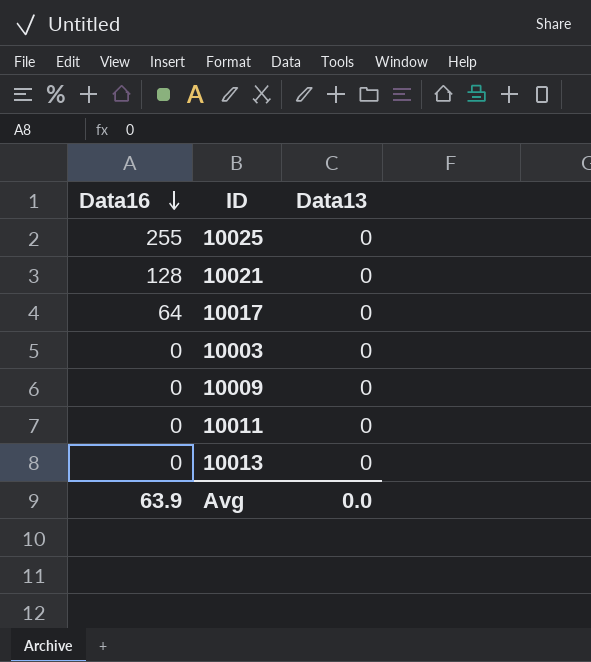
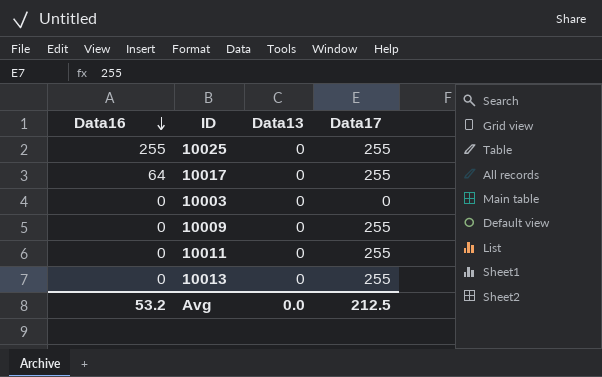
column Data17 | position: none -> 4
row 10021: 128 | 0 -> none
Avg | Data16: 63.9 -> 53.2

